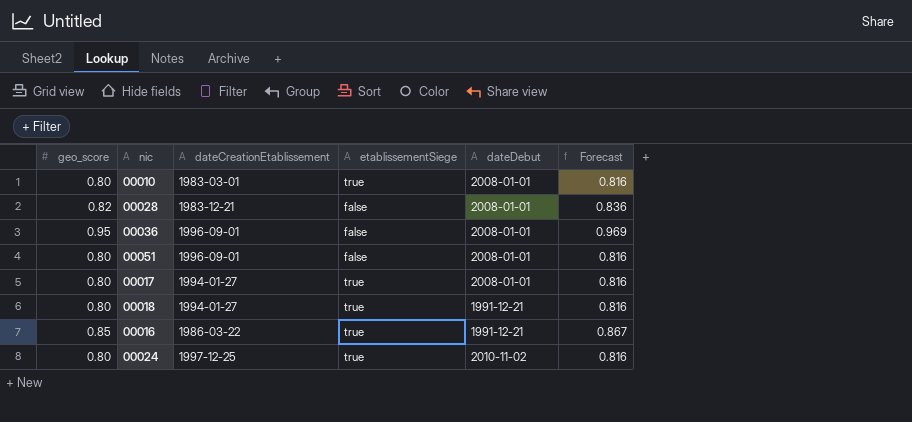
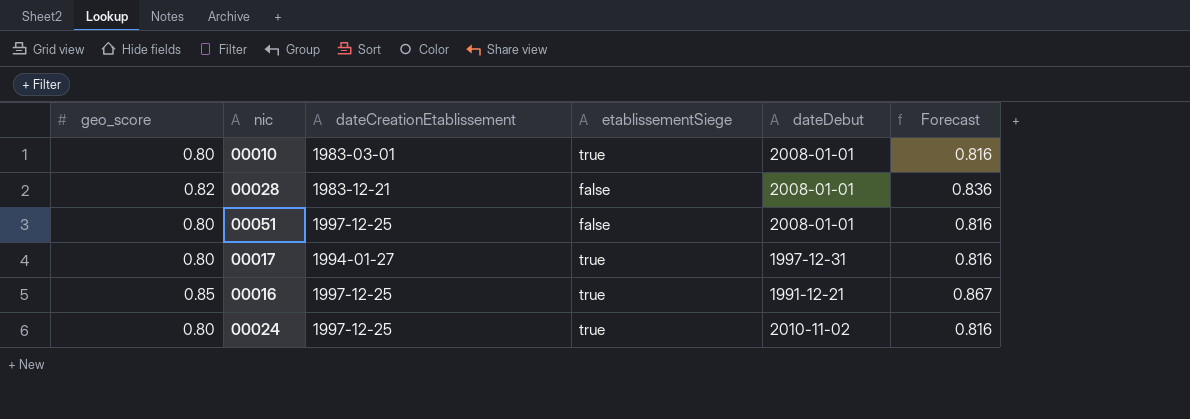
row 00036: 0.95 | 1996-09-01 | false | 2008-01-01 | 0.969 -> none
row 00018: 0.80 | 1994-01-27 | true | 1991-12-21 | 0.816 -> none
00051 | dateCreationEtablissement: 1996-09-01 -> 1997-12-25
00017 | dateDebut: 2008-01-01 -> 1997-12-31
00016 | dateCreationEtablissement: 1986-03-22 -> 1997-12-25

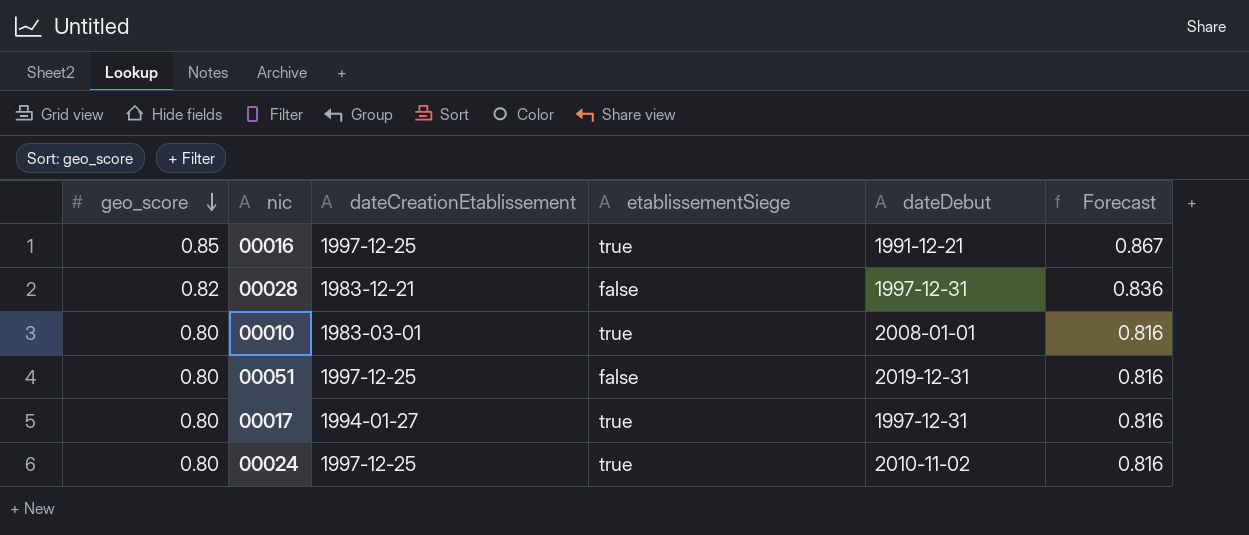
row order: none -> geo_score descending
00028 | dateDebut: 2008-01-01 -> 1997-12-31
00051 | dateDebut: 2008-01-01 -> 2019-12-31

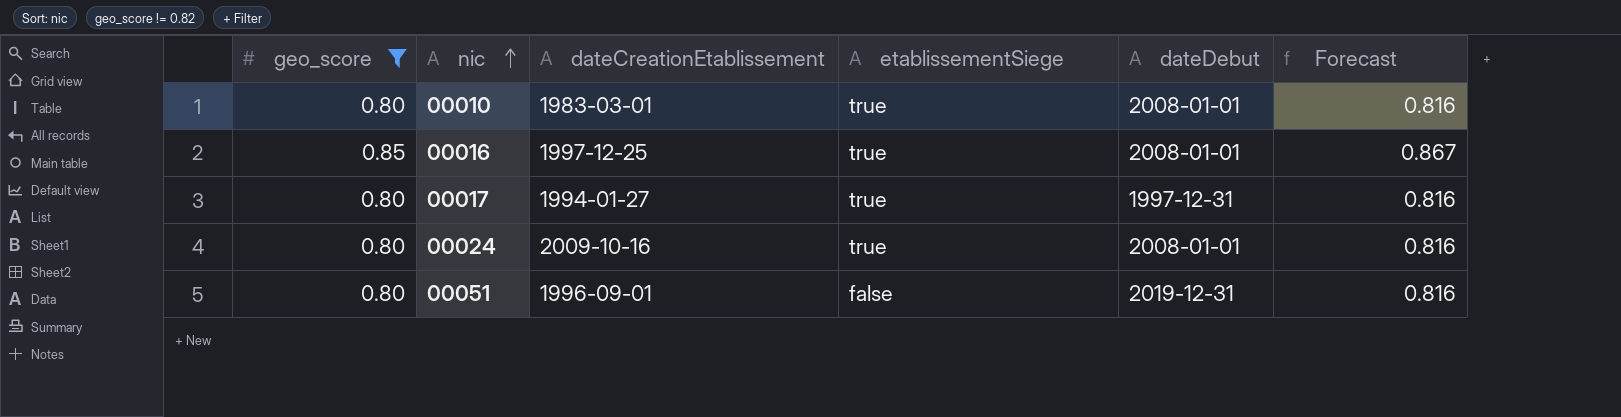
filter: none -> geo_score != 0.82
row order: geo_score descending -> nic ascending
00016 | dateDebut: 1991-12-21 -> 2008-01-01
00024 | dateCreationEtablissement: 1997-12-25 -> 2009-10-16
00024 | dateDebut: 2010-11-02 -> 2008-01-01
00051 | dateCreationEtablissement: 1997-12-25 -> 1996-09-01

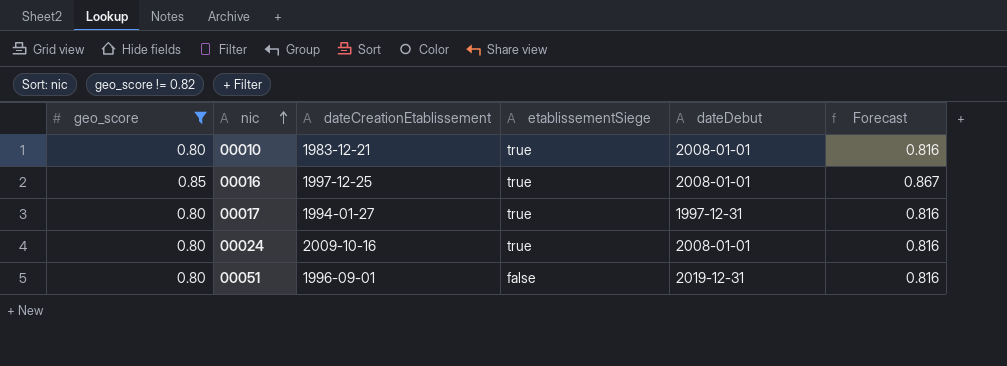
00010 | dateCreationEtablissement: 1983-03-01 -> 1983-12-21

